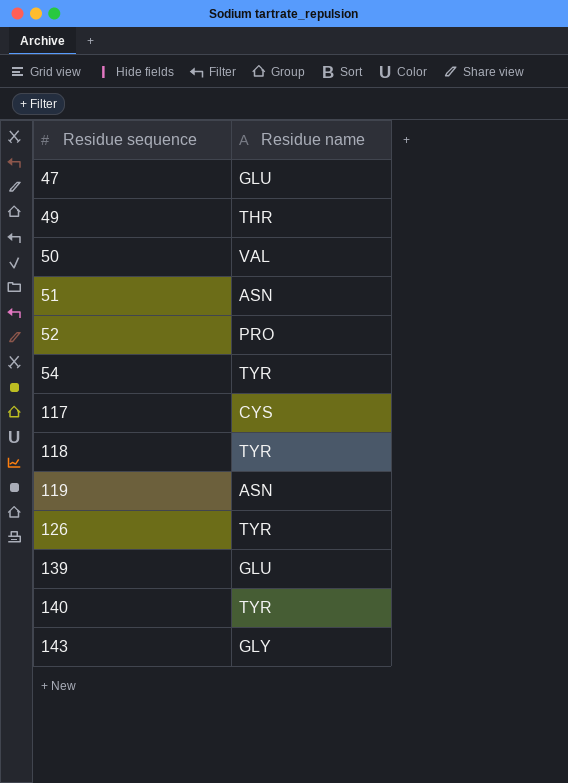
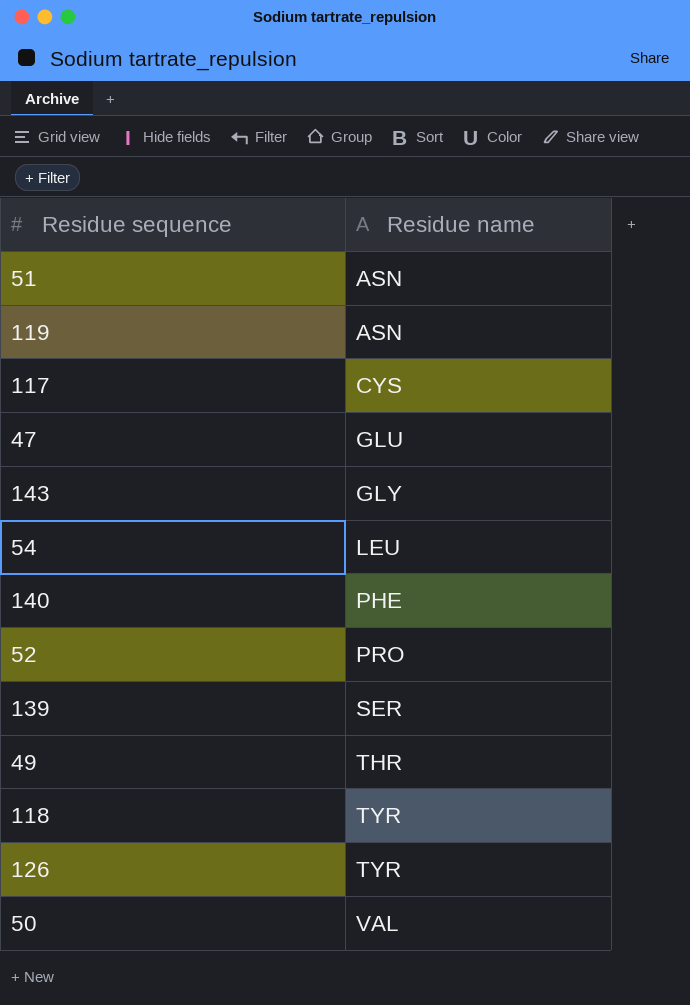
row order: Residue sequence ascending -> Residue name ascending
54 | Residue name: TYR -> LEU
140 | Residue name: TYR -> PHE
139 | Residue name: GLU -> SER

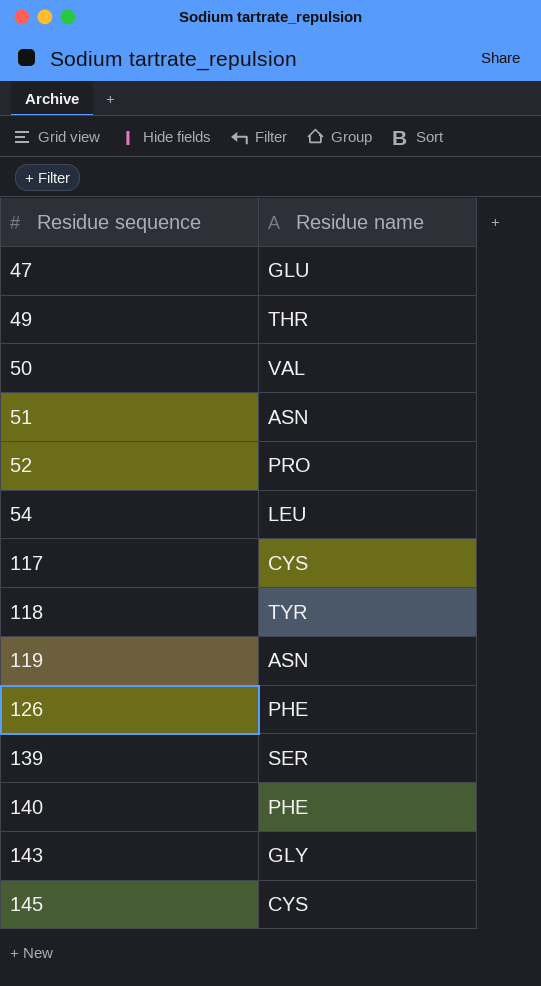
row order: Residue name ascending -> Residue sequence ascending
126 | Residue name: TYR -> PHE
row 145: none -> CYS

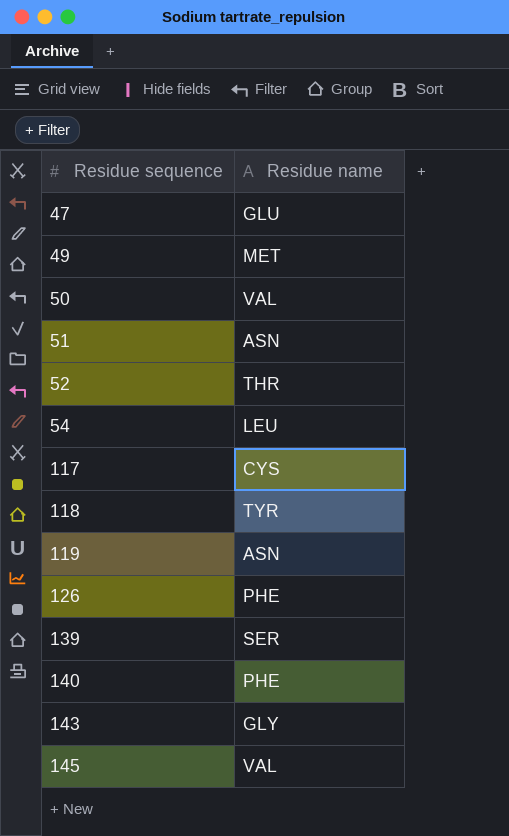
49 | Residue name: THR -> MET
52 | Residue name: PRO -> THR
145 | Residue name: CYS -> VAL

